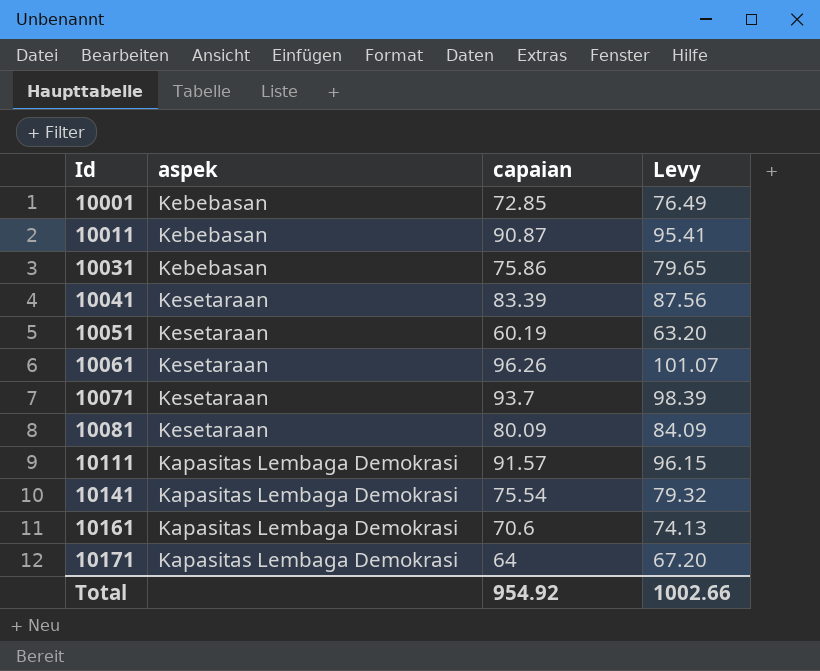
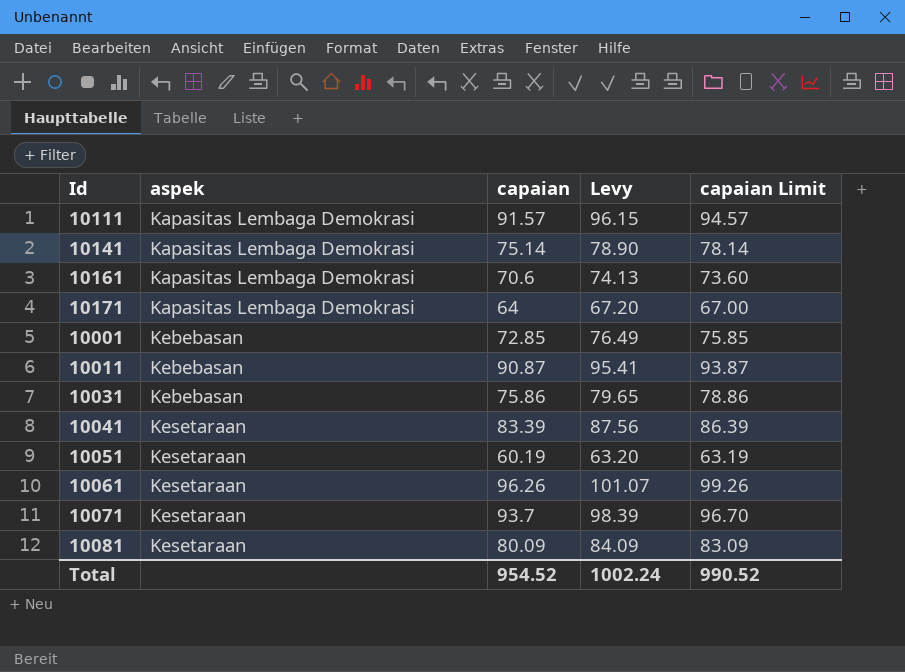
row order: Id ascending -> aspek ascending
column capaian Limit | formula: none -> [capaian] + 3
10141 | capaian: 75.54 -> 75.14
10141 | Levy: 79.32 -> 78.90
Total | capaian: 954.92 -> 954.52
Total | Levy: 1002.66 -> 1002.24

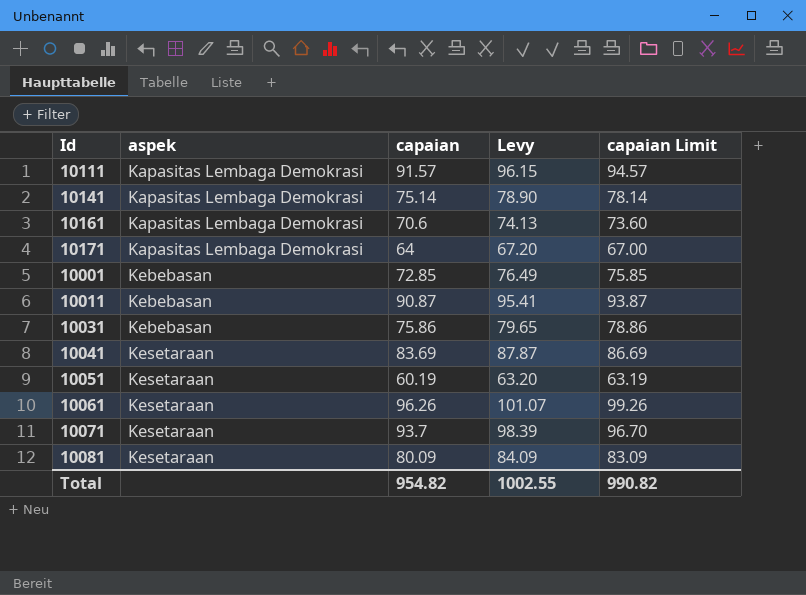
10041 | capaian: 83.39 -> 83.69
10041 | Levy: 87.56 -> 87.87
10041 | capaian Limit: 86.39 -> 86.69
Total | capaian: 954.52 -> 954.82
Total | Levy: 1002.24 -> 1002.55
Total | capaian Limit: 990.52 -> 990.82

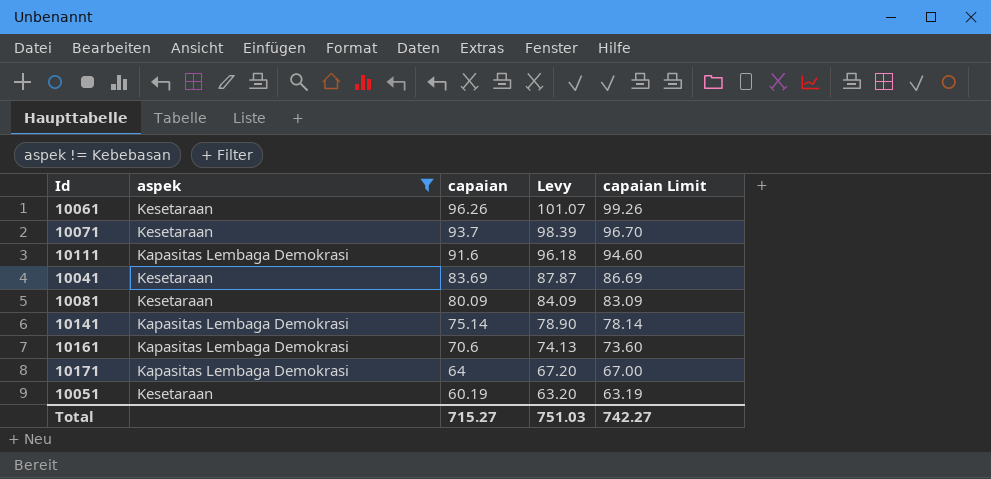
filter: none -> aspek != Kebebasan
row order: aspek ascending -> capaian descending
10111 | capaian: 91.57 -> 91.6
10111 | Levy: 96.15 -> 96.18
10111 | capaian Limit: 94.57 -> 94.60
Total | capaian: 954.82 -> 715.27
Total | Levy: 1002.55 -> 751.03
Total | capaian Limit: 990.82 -> 742.27

